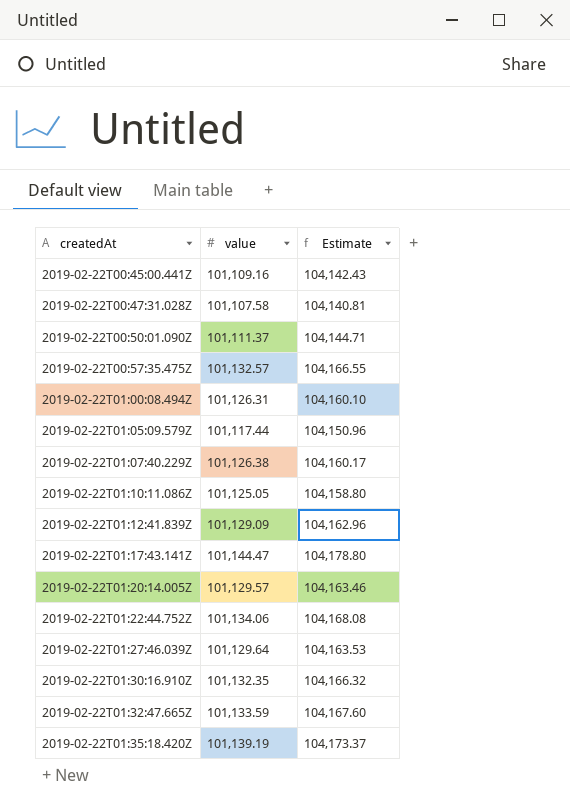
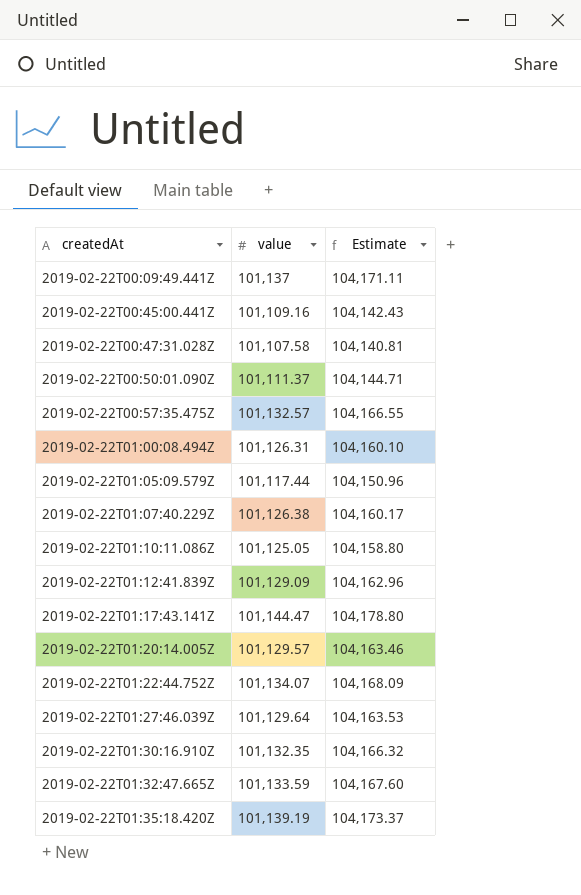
row 2019-02-22T00:09:49.441Z: none -> 101,137 | 104,171.11
2019-02-22T01:22:44.752Z | value: 101,134.06 -> 101,134.07
2019-02-22T01:22:44.752Z | Estimate: 104,168.08 -> 104,168.09

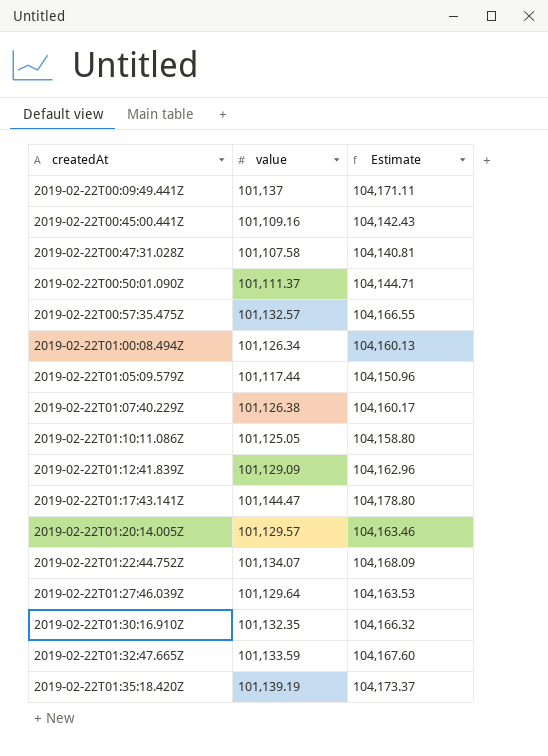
2019-02-22T01:00:08.494Z | value: 101,126.31 -> 101,126.34
2019-02-22T01:00:08.494Z | Estimate: 104,160.10 -> 104,160.13

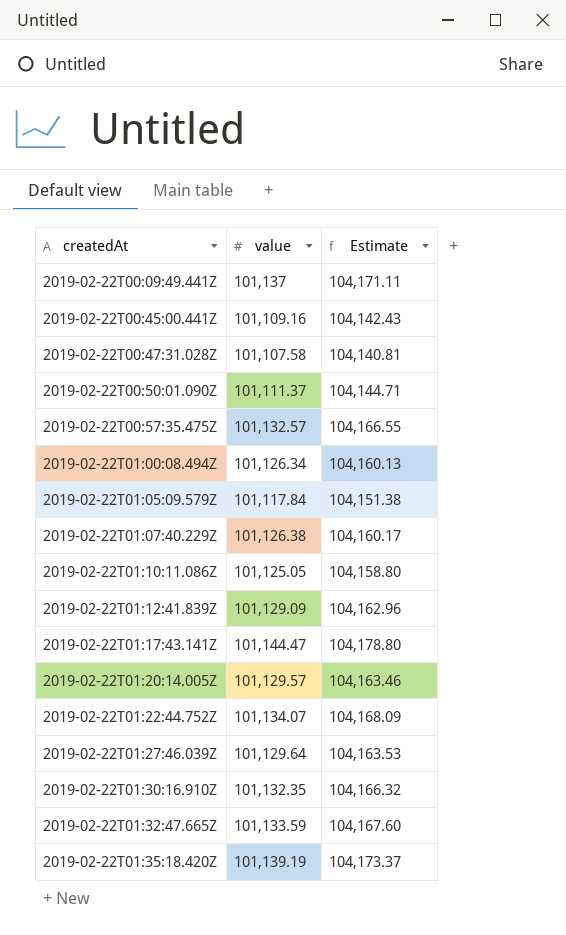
2019-02-22T01:05:09.579Z | value: 101,117.44 -> 101,117.84
2019-02-22T01:05:09.579Z | Estimate: 104,150.96 -> 104,151.38

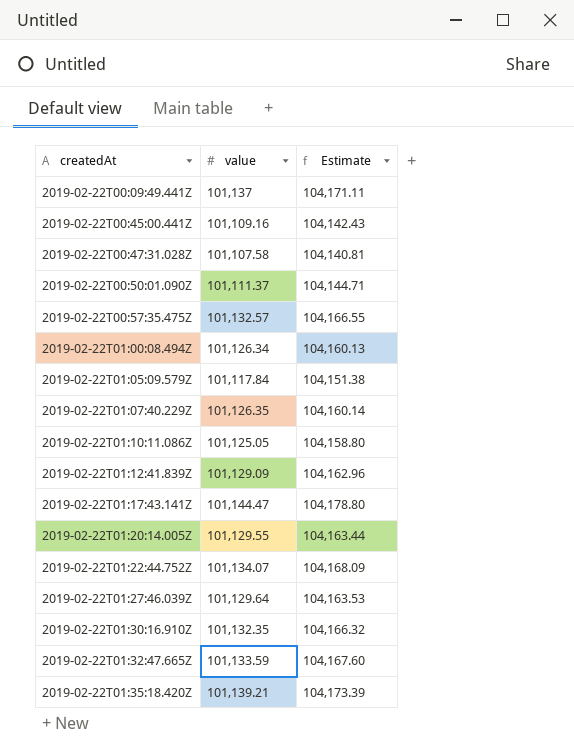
2019-02-22T01:07:40.229Z | value: 101,126.38 -> 101,126.35
2019-02-22T01:07:40.229Z | Estimate: 104,160.17 -> 104,160.14
2019-02-22T01:20:14.005Z | value: 101,129.57 -> 101,129.55
2019-02-22T01:20:14.005Z | Estimate: 104,163.46 -> 104,163.44
2019-02-22T01:35:18.420Z | value: 101,139.19 -> 101,139.21
2019-02-22T01:35:18.420Z | Estimate: 104,173.37 -> 104,173.39

